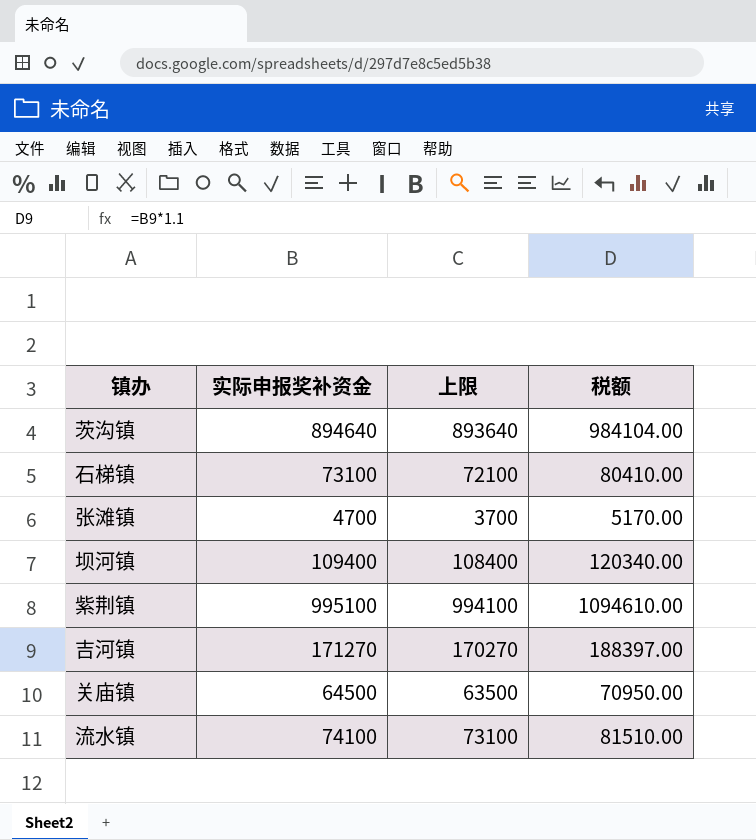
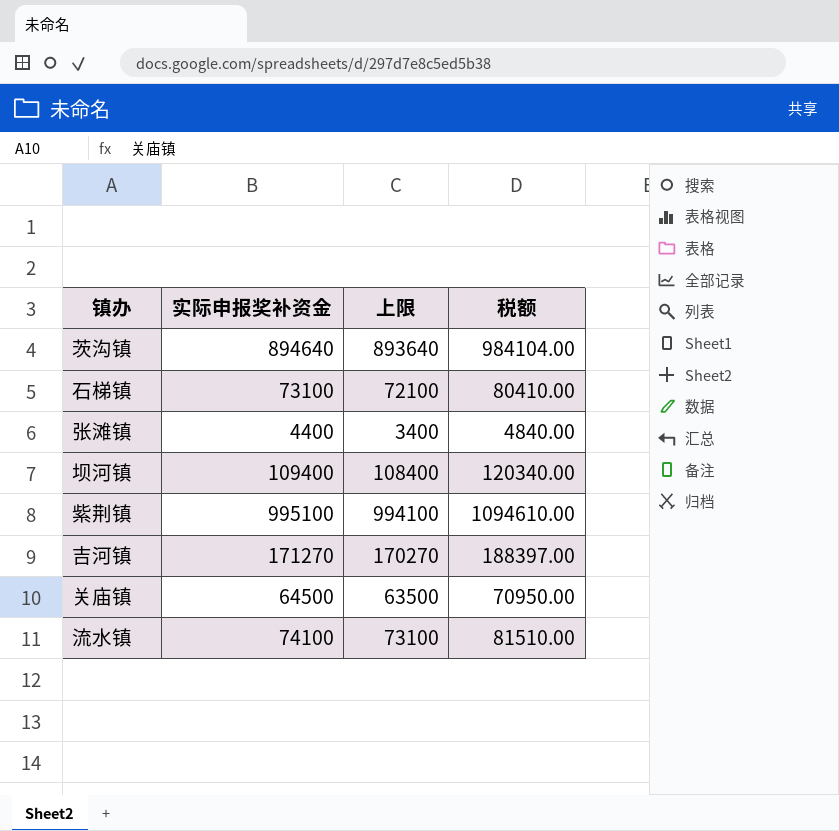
张滩镇 | 实际申报奖补资金: 4700 -> 4400
张滩镇 | 上限: 3700 -> 3400
张滩镇 | 税额: 5170.00 -> 4840.00

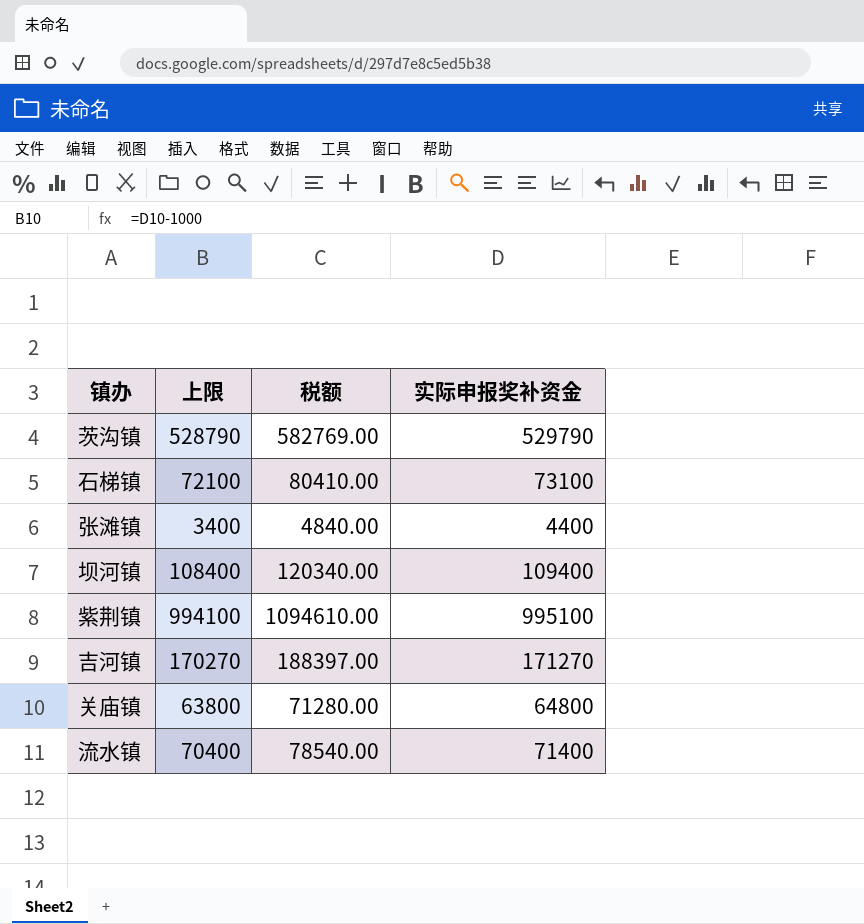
column 实际申报奖补资金 | position: 2 -> 4
茨沟镇 | 上限: 893640 -> 528790
茨沟镇 | 税额: 984104.00 -> 582769.00
茨沟镇 | 实际申报奖补资金: 894640 -> 529790
关庙镇 | 上限: 63500 -> 63800
关庙镇 | 税额: 70950.00 -> 71280.00
关庙镇 | 实际申报奖补资金: 64500 -> 64800
流水镇 | 上限: 73100 -> 70400
流水镇 | 税额: 81510.00 -> 78540.00
流水镇 | 实际申报奖补资金: 74100 -> 71400

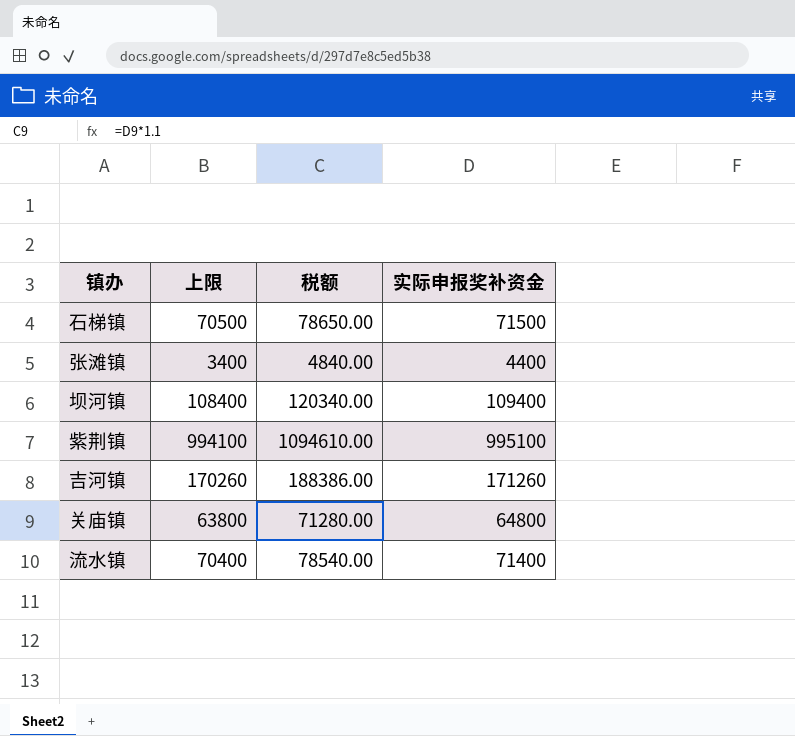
row 茨沟镇: 528790 | 582769.00 | 529790 -> none
石梯镇 | 上限: 72100 -> 70500
石梯镇 | 税额: 80410.00 -> 78650.00
石梯镇 | 实际申报奖补资金: 73100 -> 71500
吉河镇 | 上限: 170270 -> 170260
吉河镇 | 税额: 188397.00 -> 188386.00
吉河镇 | 实际申报奖补资金: 171270 -> 171260

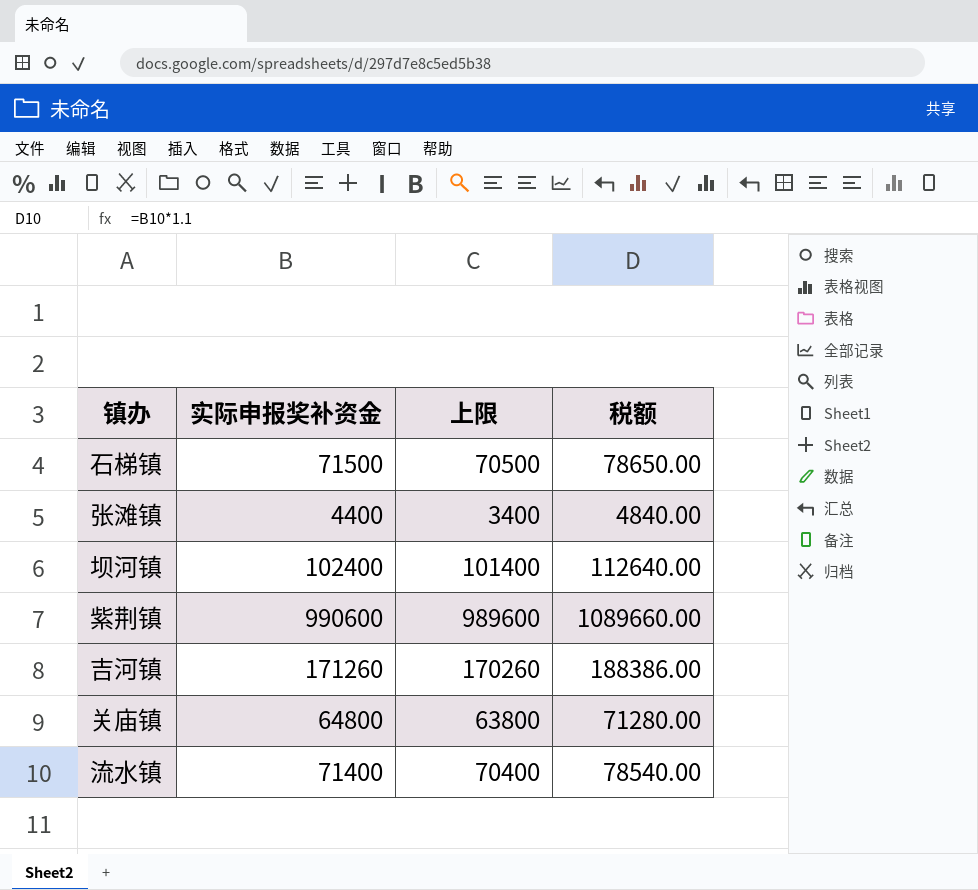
column 实际申报奖补资金 | position: 4 -> 2
坝河镇 | 实际申报奖补资金: 109400 -> 102400
坝河镇 | 上限: 108400 -> 101400
坝河镇 | 税额: 120340.00 -> 112640.00
紫荆镇 | 实际申报奖补资金: 995100 -> 990600
紫荆镇 | 上限: 994100 -> 989600
紫荆镇 | 税额: 1094610.00 -> 1089660.00

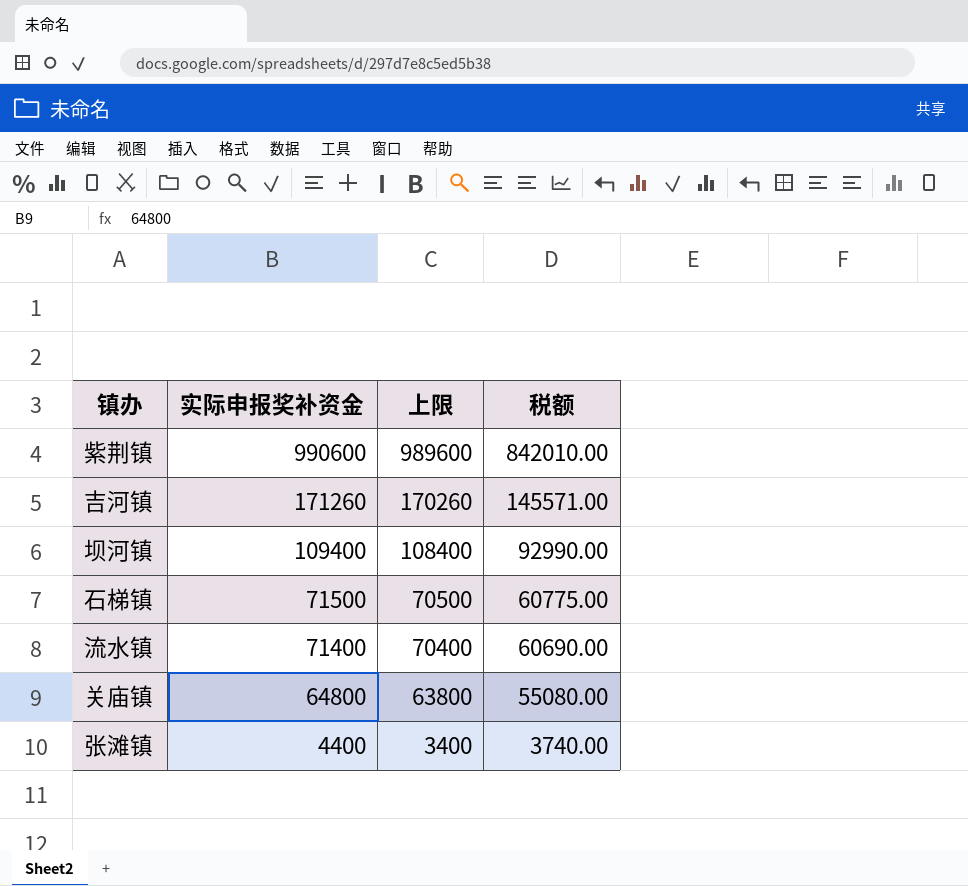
row order: none -> 实际申报奖补资金 descending
column 税额 | formula: [实际申报奖补资金] * 1.1 -> [实际申报奖补资金] * 0.85
坝河镇 | 实际申报奖补资金: 102400 -> 109400
坝河镇 | 上限: 101400 -> 108400

